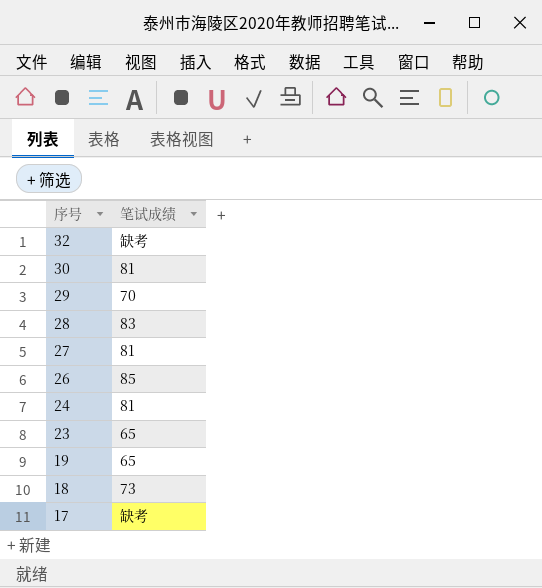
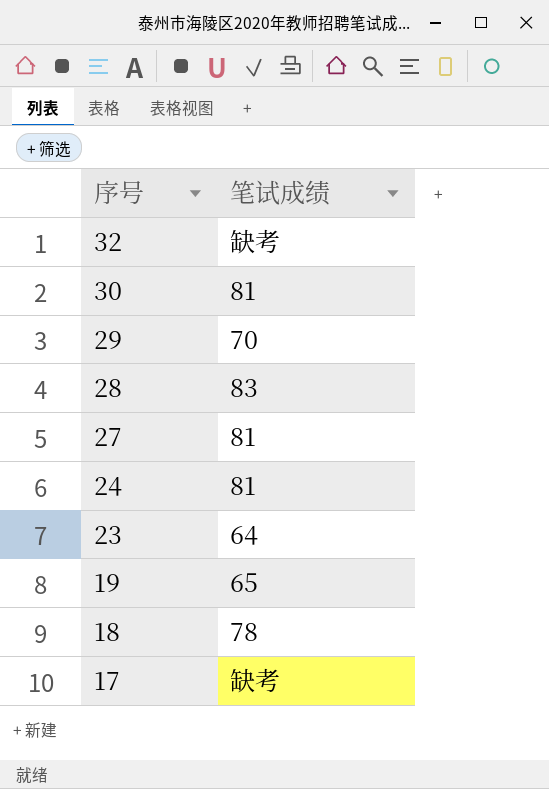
row 26: 85 -> none
23 | 笔试成绩: 65 -> 64
18 | 笔试成绩: 73 -> 78

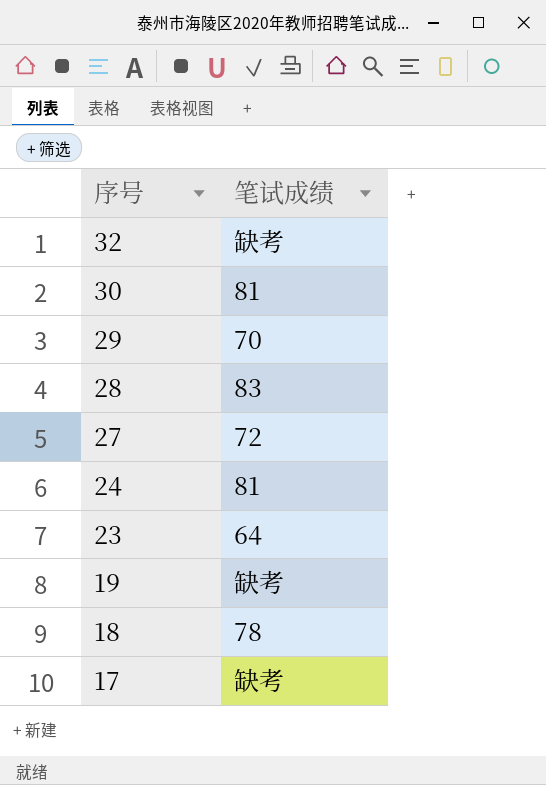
27 | 笔试成绩: 81 -> 72
19 | 笔试成绩: 65 -> 缺考

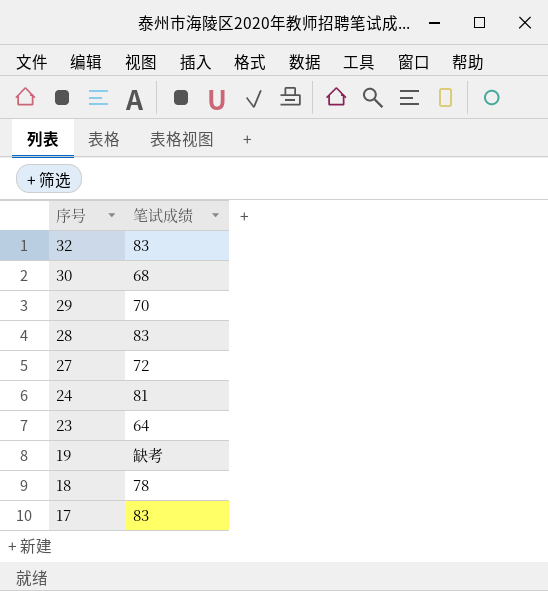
32 | 笔试成绩: 缺考 -> 83
30 | 笔试成绩: 81 -> 68
17 | 笔试成绩: 缺考 -> 83

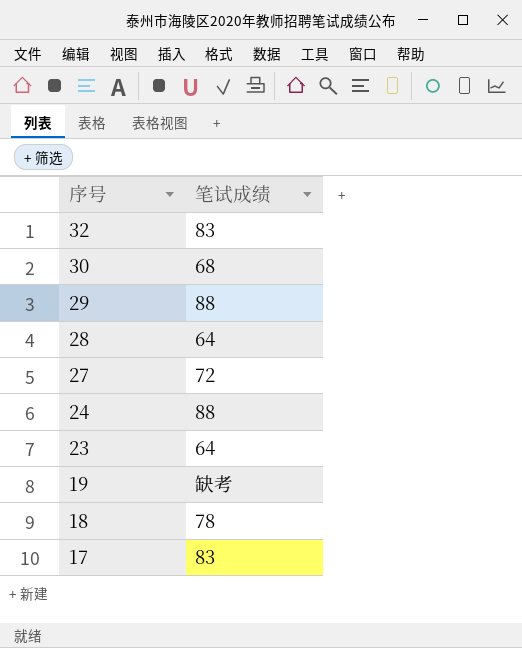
29 | 笔试成绩: 70 -> 88
28 | 笔试成绩: 83 -> 64
24 | 笔试成绩: 81 -> 88

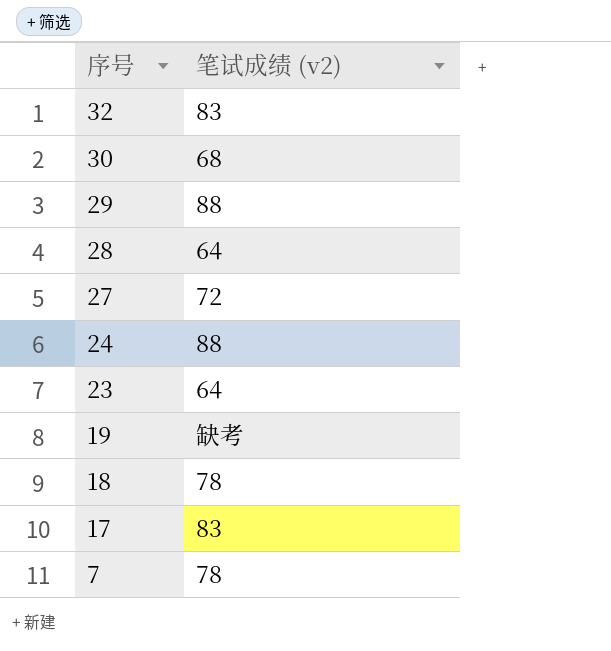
column name: 笔试成绩 -> 笔试成绩 (v2)
row 7: none -> 78

